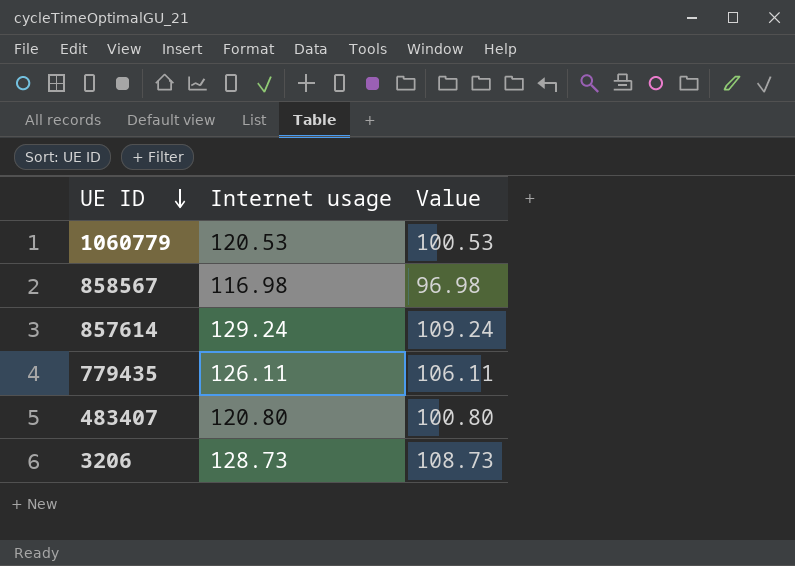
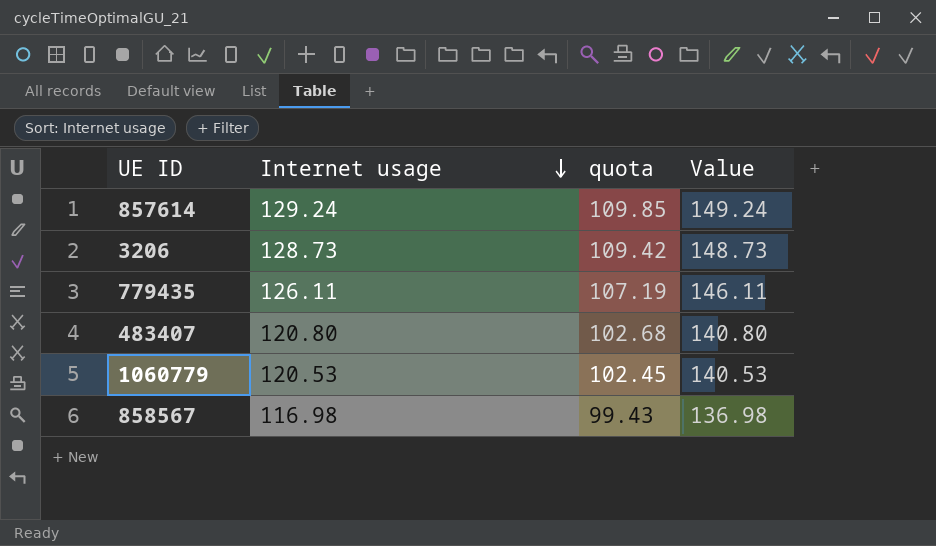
row order: UE ID descending -> Internet usage descending
column quota | formula: none -> [Internet usage] * 0.85
column Value | formula: [Internet usage] - 20 -> [Internet usage] + 20

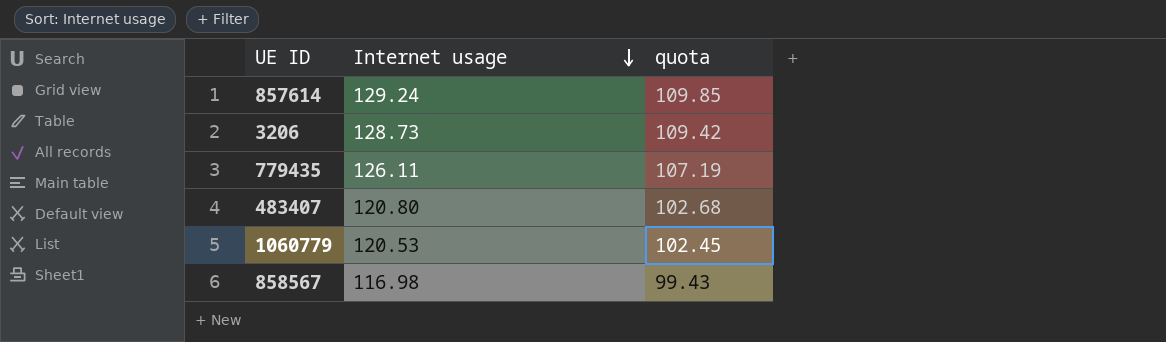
column Value | formula: [Internet usage] + 20 -> none

